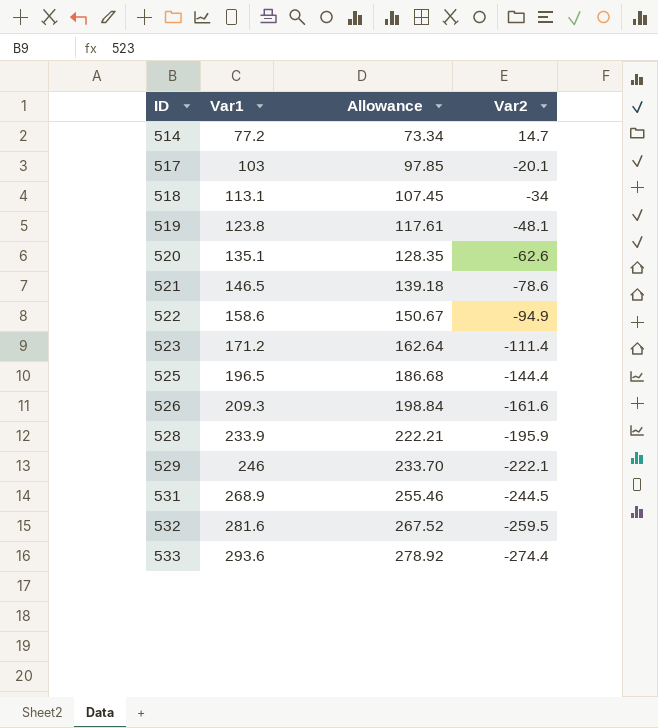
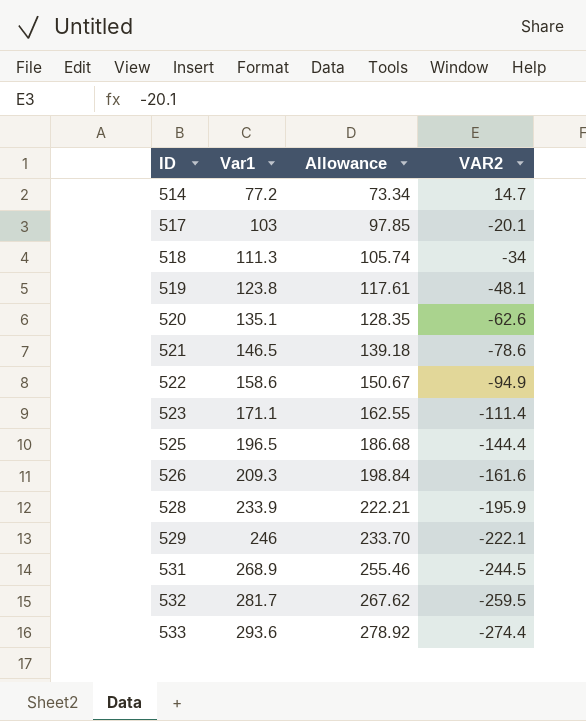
column name: Var2 -> VAR2
518 | Var1: 113.1 -> 111.3
518 | Allowance: 107.45 -> 105.74
523 | Var1: 171.2 -> 171.1
523 | Allowance: 162.64 -> 162.55
532 | Var1: 281.6 -> 281.7
532 | Allowance: 267.52 -> 267.62

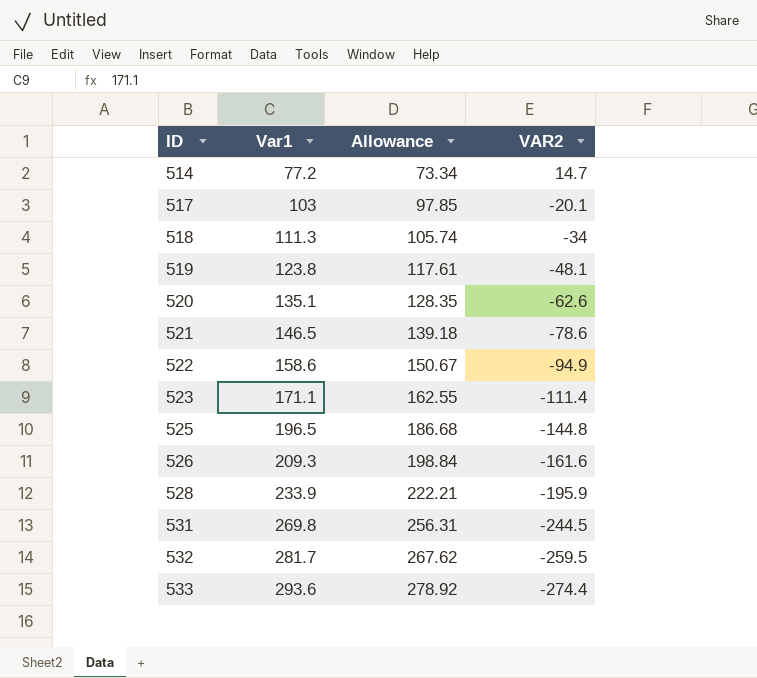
row 529: 246 | 233.70 | -222.1 -> none
525 | VAR2: -144.4 -> -144.8
531 | Var1: 268.9 -> 269.8
531 | Allowance: 255.46 -> 256.31

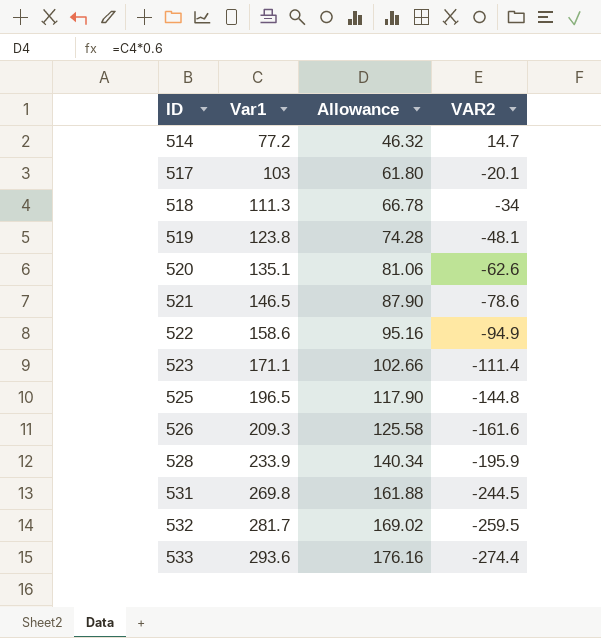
column Allowance | formula: [Var1] * 0.95 -> [Var1] * 0.6

